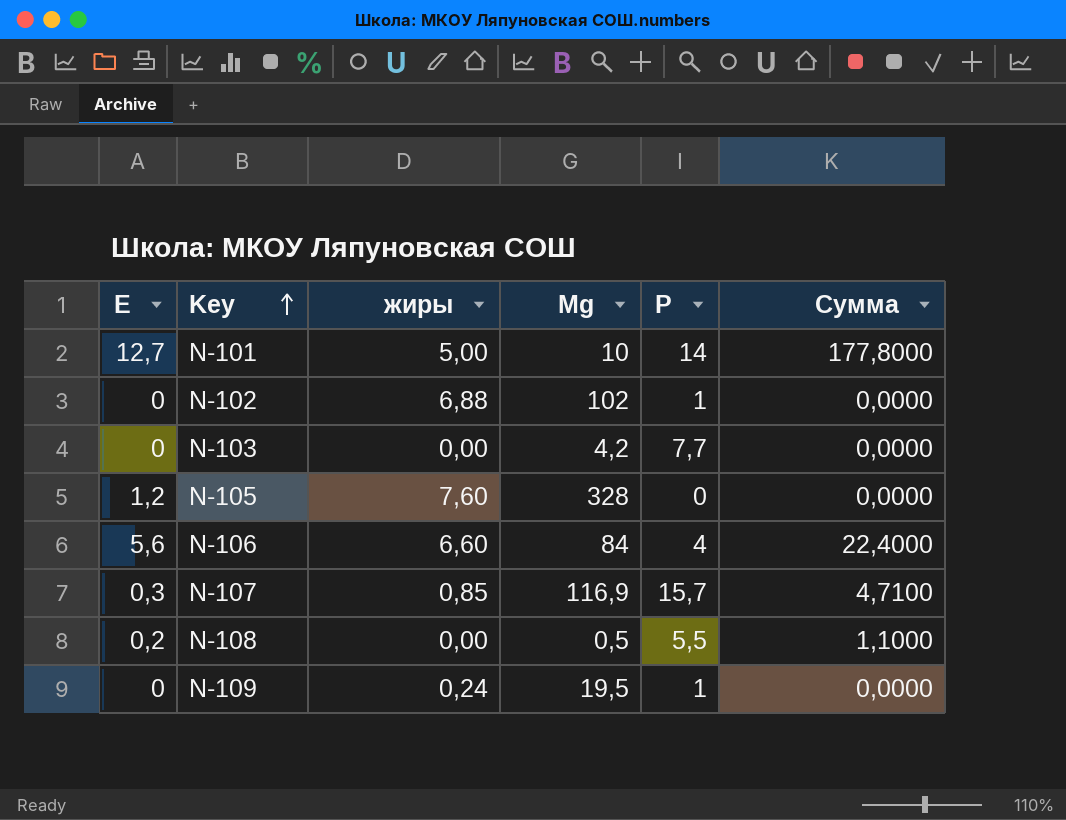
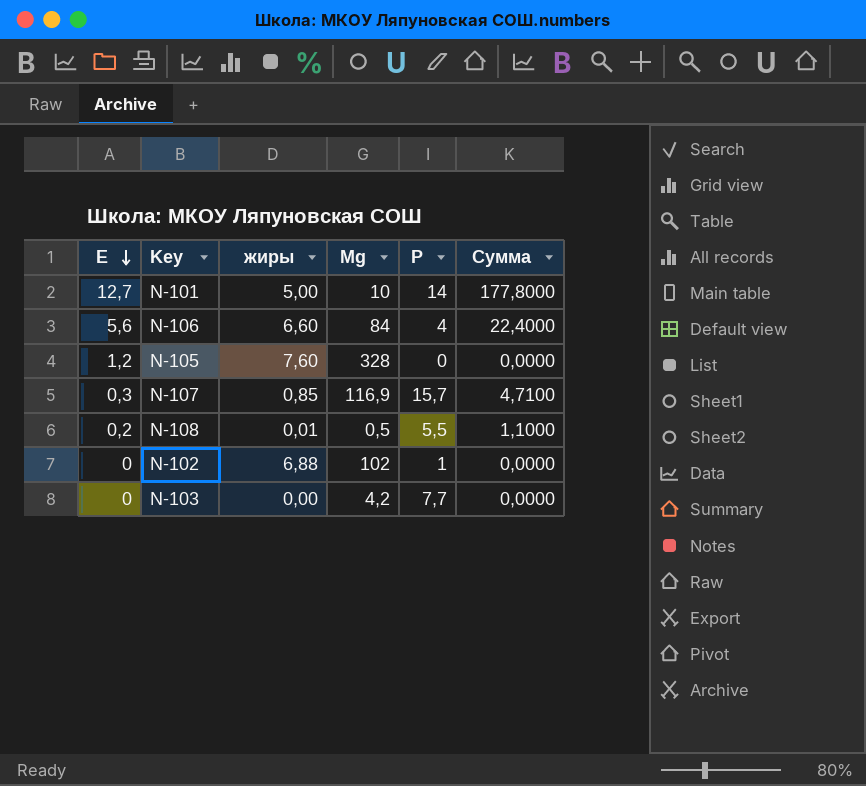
row order: Key ascending -> E descending
row N-109: 0 | 0,24 | 19,5 | 1 | 0,0000 -> none
N-108 | жиры: 0,00 -> 0,01

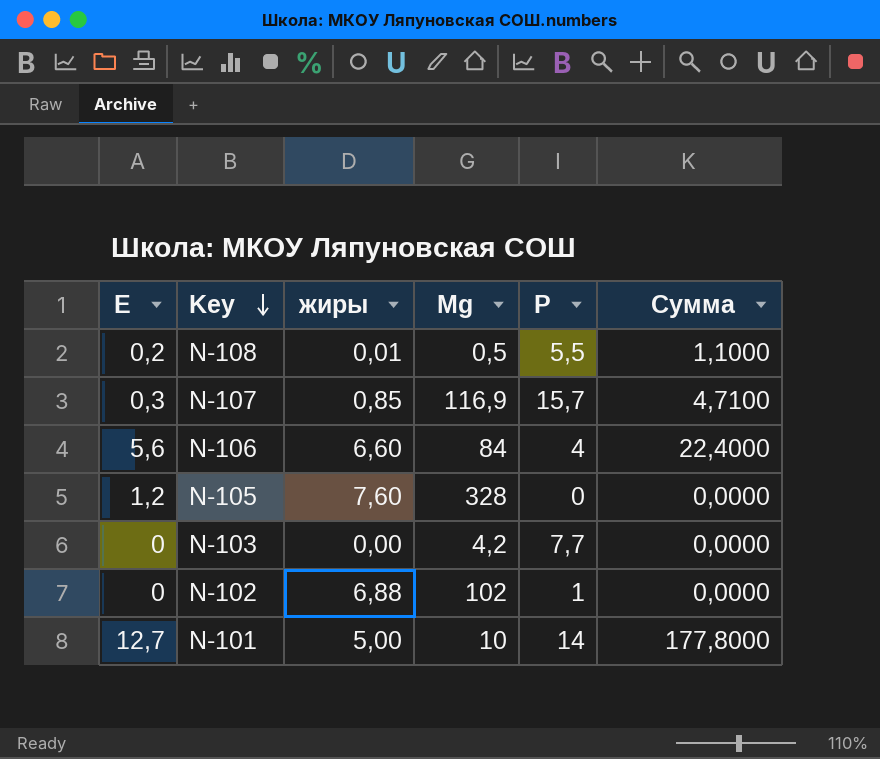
row order: E descending -> Key descending

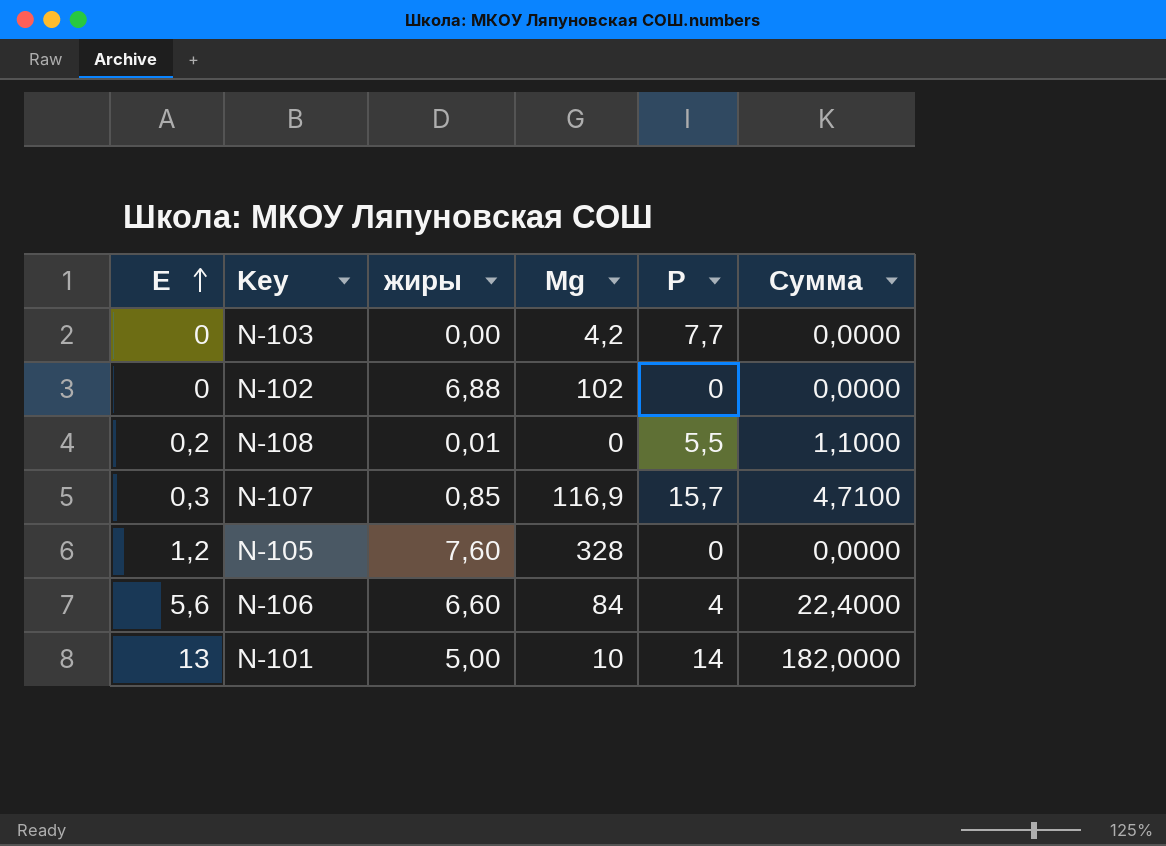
row order: Key descending -> E ascending
N-102 | P: 1 -> 0
N-108 | Mg: 0,5 -> 0
N-101 | E: 12,7 -> 13
N-101 | Сумма: 177,8000 -> 182,0000

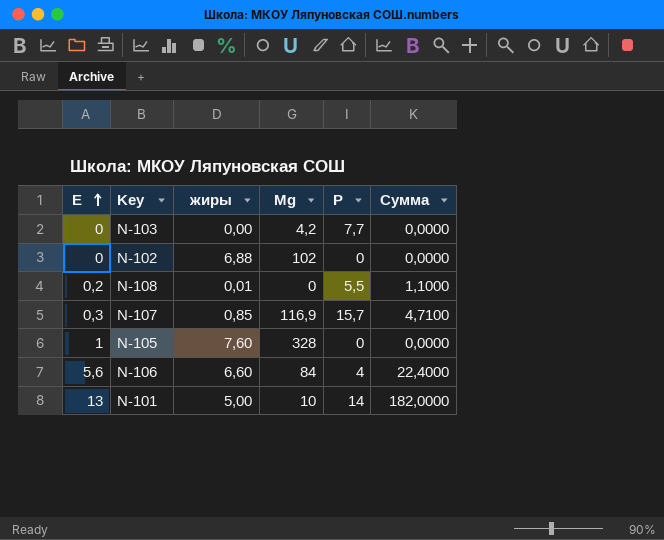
N-105 | E: 1,2 -> 1

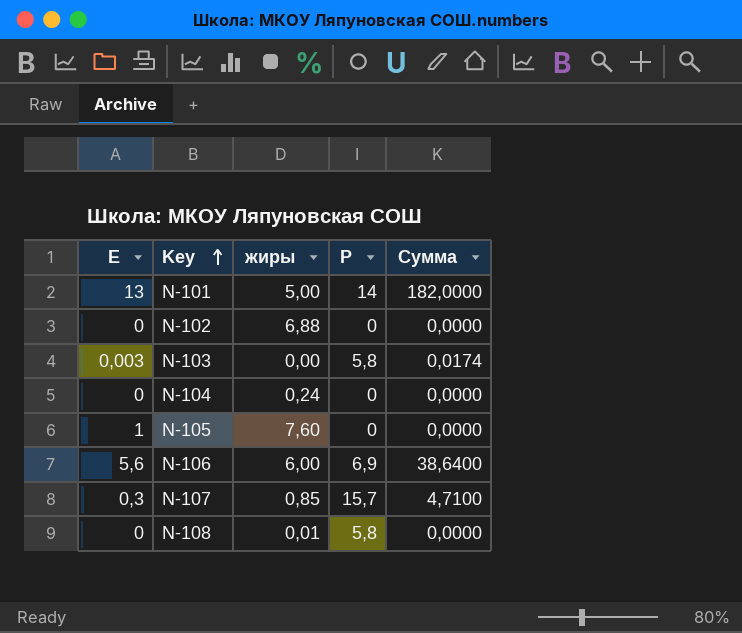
row order: E ascending -> Key ascending
column Mg | position: 4 -> none
N-103 | E: 0 -> 0,003
N-103 | P: 7,7 -> 5,8
N-103 | Сумма: 0,0000 -> 0,0174
row N-104: none -> 0 | 0,24 | 0 | 0,0000
N-106 | жиры: 6,60 -> 6,00
N-106 | P: 4 -> 6,9
N-106 | Сумма: 22,4000 -> 38,6400
N-108 | E: 0,2 -> 0
N-108 | P: 5,5 -> 5,8
N-108 | Сумма: 1,1000 -> 0,0000

